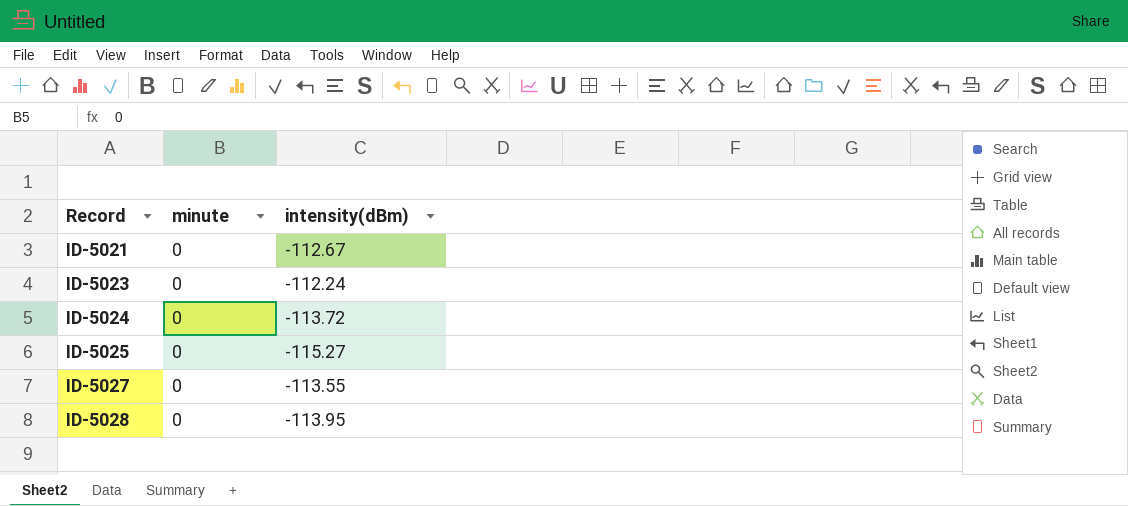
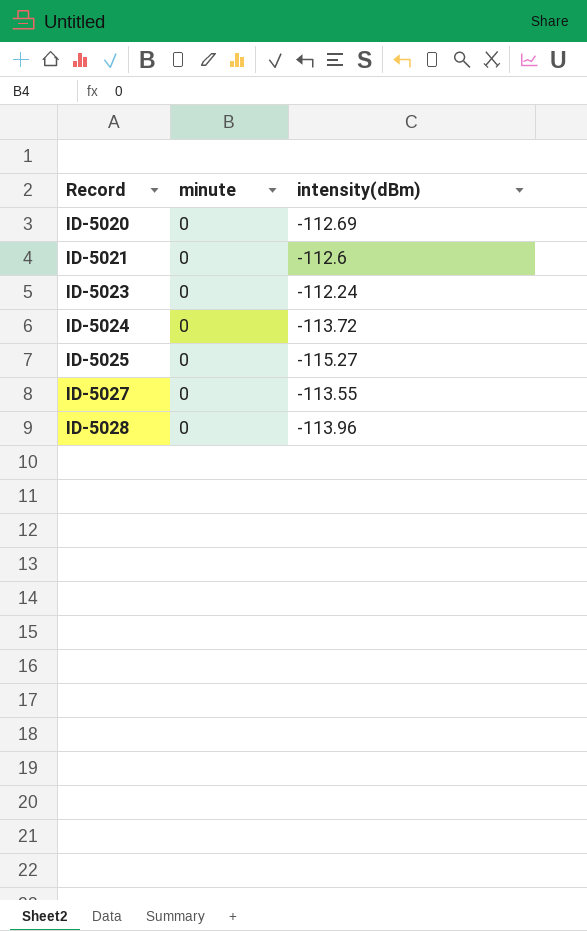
row ID-5020: none -> 0 | -112.69
ID-5021 | intensity(dBm): -112.67 -> -112.6
ID-5028 | intensity(dBm): -113.95 -> -113.96

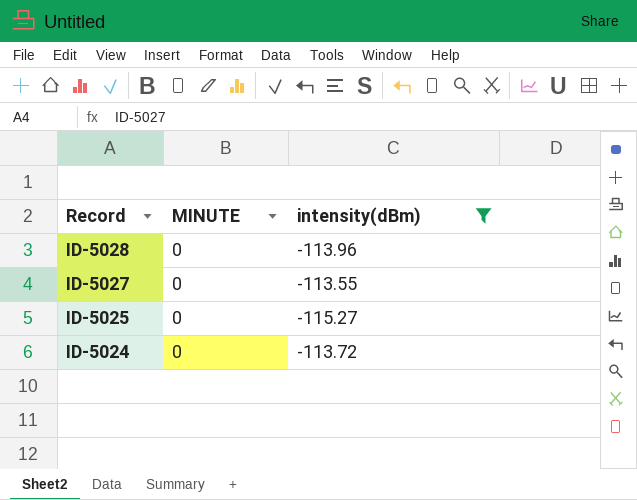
filter: none -> intensity(dBm) <= -113.55
row order: Record ascending -> Record descending
column name: minute -> MINUTE

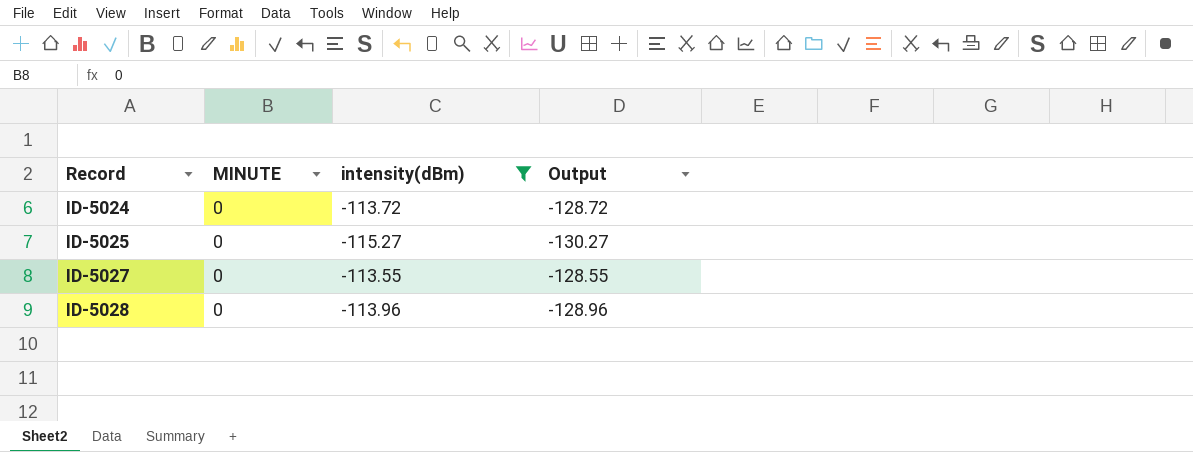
row order: Record descending -> Record ascending
column Output | formula: none -> [intensity(dBm)] - 15

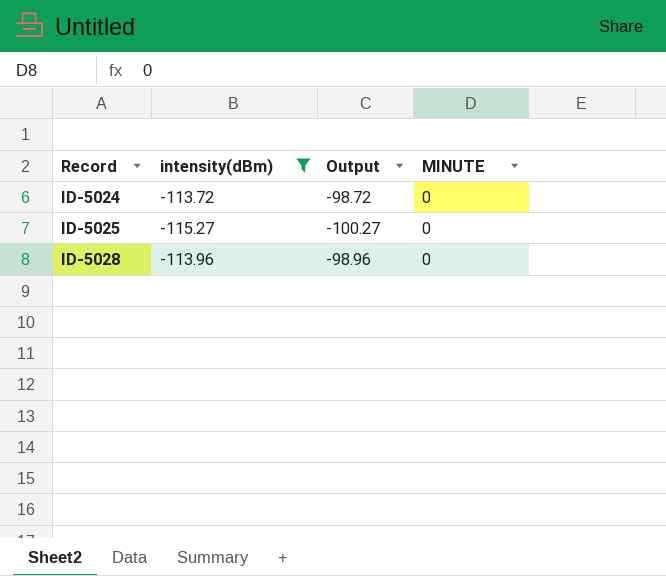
column Output | formula: [intensity(dBm)] - 15 -> [intensity(dBm)] + 15
column MINUTE | position: 2 -> 4
row ID-5027: 0 | -113.55 | -128.55 -> none

